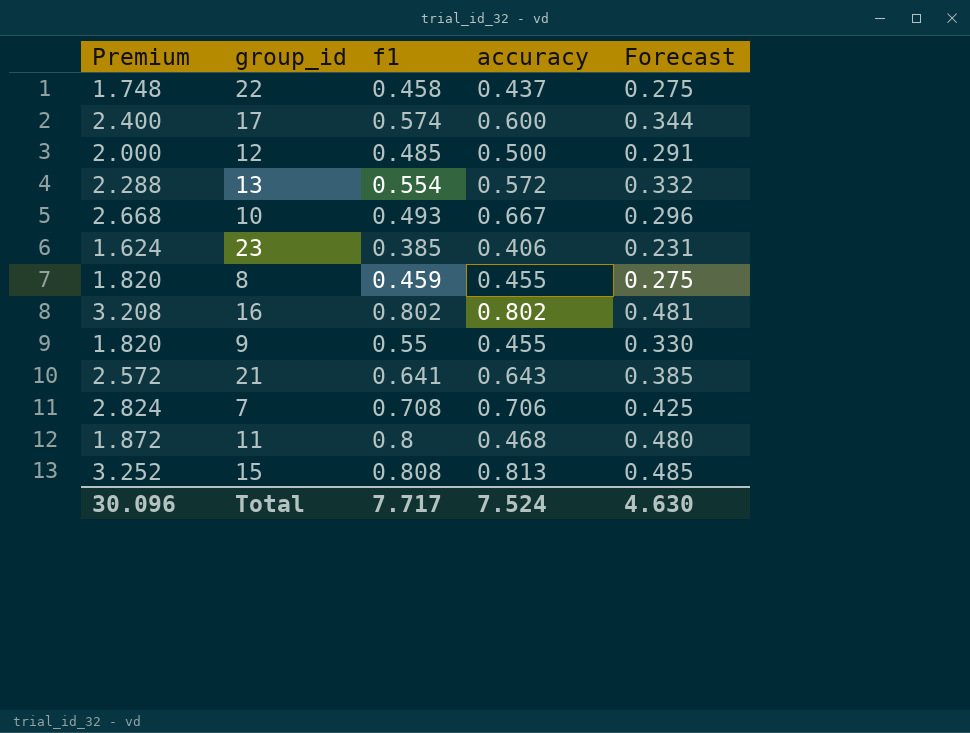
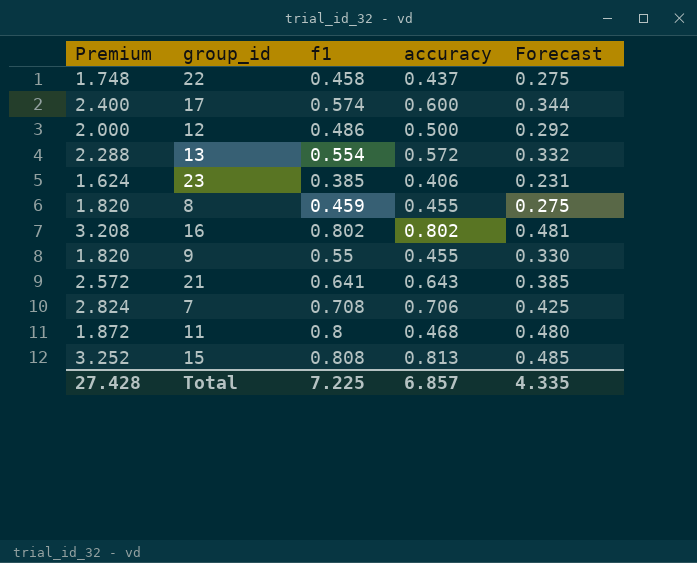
row 10: 2.668 | 0.493 | 0.667 | 0.296 -> none
12 | f1: 0.485 -> 0.486
12 | Forecast: 0.291 -> 0.292
Total | Premium: 30.096 -> 27.428
Total | f1: 7.717 -> 7.225
Total | accuracy: 7.524 -> 6.857
Total | Forecast: 4.630 -> 4.335

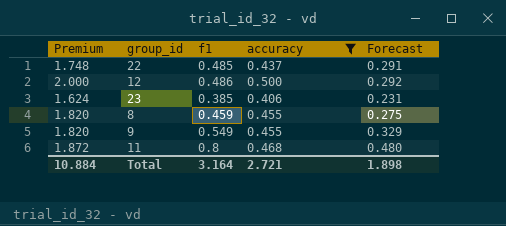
filter: none -> accuracy <= 0.500
22 | f1: 0.458 -> 0.485
22 | Forecast: 0.275 -> 0.291
9 | f1: 0.55 -> 0.549
9 | Forecast: 0.330 -> 0.329
Total | Premium: 27.428 -> 10.884
Total | f1: 7.225 -> 3.164
Total | accuracy: 6.857 -> 2.721
Total | Forecast: 4.335 -> 1.898

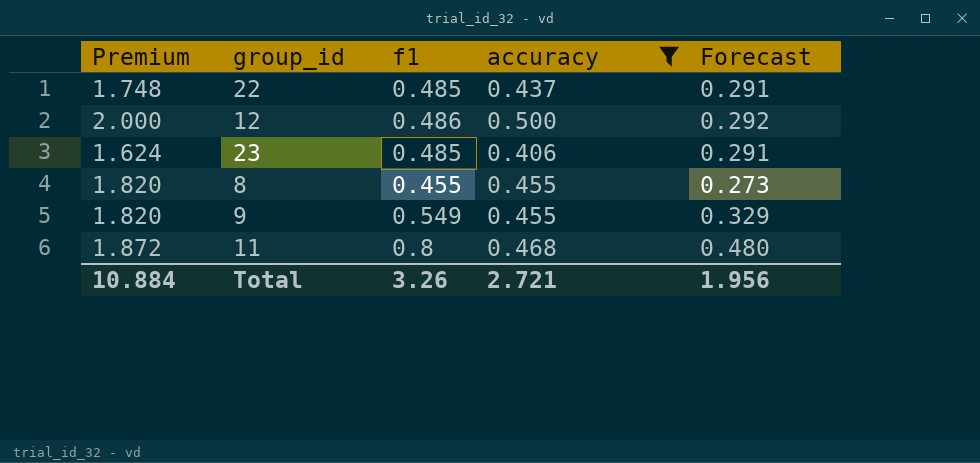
23 | f1: 0.385 -> 0.485
23 | Forecast: 0.231 -> 0.291
8 | f1: 0.459 -> 0.455
8 | Forecast: 0.275 -> 0.273
Total | f1: 3.164 -> 3.26
Total | Forecast: 1.898 -> 1.956

